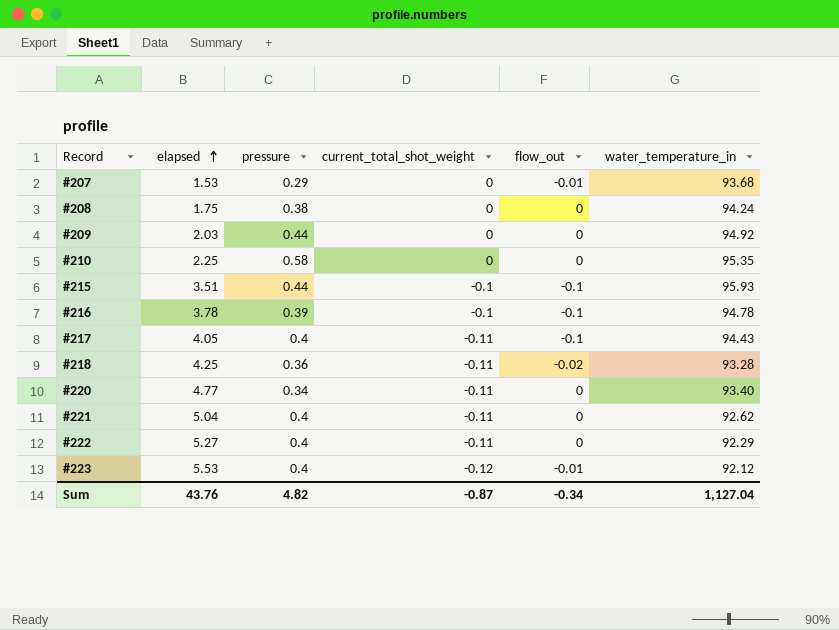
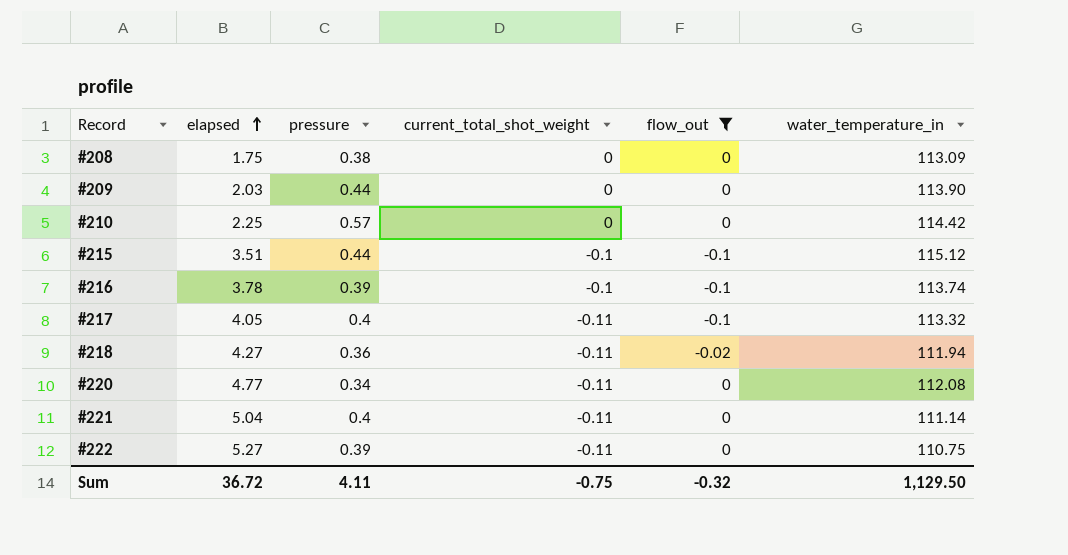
filter: none -> flow_out != -0.01
#208 | water_temperature_in: 94.24 -> 113.09
#209 | water_temperature_in: 94.92 -> 113.90
#210 | pressure: 0.58 -> 0.57
#210 | water_temperature_in: 95.35 -> 114.42
#215 | water_temperature_in: 95.93 -> 115.12
#216 | water_temperature_in: 94.78 -> 113.74
#217 | water_temperature_in: 94.43 -> 113.32
#218 | elapsed: 4.25 -> 4.27
#218 | water_temperature_in: 93.28 -> 111.94
#220 | water_temperature_in: 93.40 -> 112.08
#221 | water_temperature_in: 92.62 -> 111.14
#222 | pressure: 0.4 -> 0.39
#222 | water_temperature_in: 92.29 -> 110.75
Sum | elapsed: 43.76 -> 36.72
Sum | pressure: 4.82 -> 4.11
Sum | current_total_shot_weight: -0.87 -> -0.75
Sum | flow_out: -0.34 -> -0.32
Sum | water_temperature_in: 1,127.04 -> 1,129.50

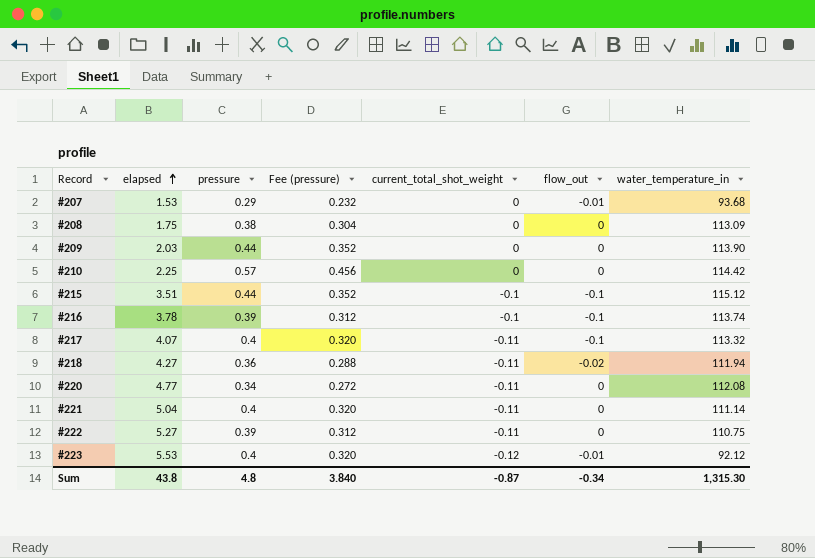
filter: flow_out != -0.01 -> none
column Fee (pressure) | formula: none -> [pressure] * 0.8
#217 | elapsed: 4.05 -> 4.07
Sum | elapsed: 36.72 -> 43.8
Sum | pressure: 4.11 -> 4.8
Sum | current_total_shot_weight: -0.75 -> -0.87
Sum | flow_out: -0.32 -> -0.34
Sum | water_temperature_in: 1,129.50 -> 1,315.30

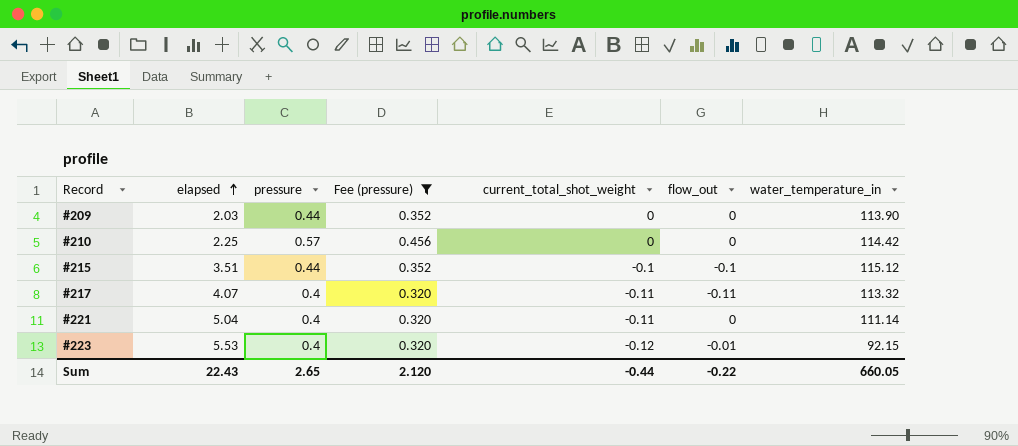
filter: none -> Fee (pressure) >= 0.320
#217 | flow_out: -0.1 -> -0.11
#223 | water_temperature_in: 92.12 -> 92.15
Sum | elapsed: 43.8 -> 22.43
Sum | pressure: 4.8 -> 2.65
Sum | Fee (pressure): 3.840 -> 2.120
Sum | current_total_shot_weight: -0.87 -> -0.44
Sum | flow_out: -0.34 -> -0.22
Sum | water_temperature_in: 1,315.30 -> 660.05

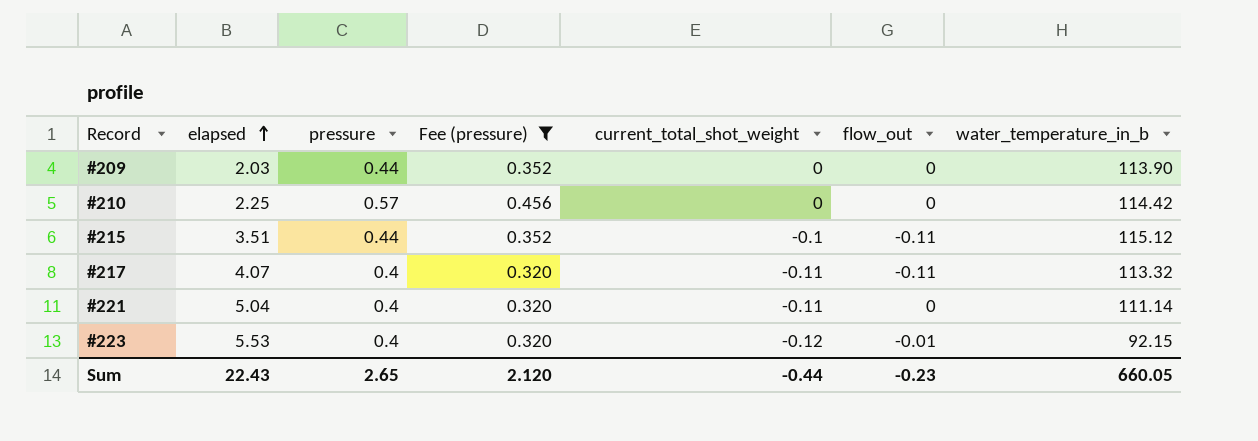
column name: water_temperature_in -> water_temperature_in_b
#215 | flow_out: -0.1 -> -0.11
Sum | flow_out: -0.22 -> -0.23

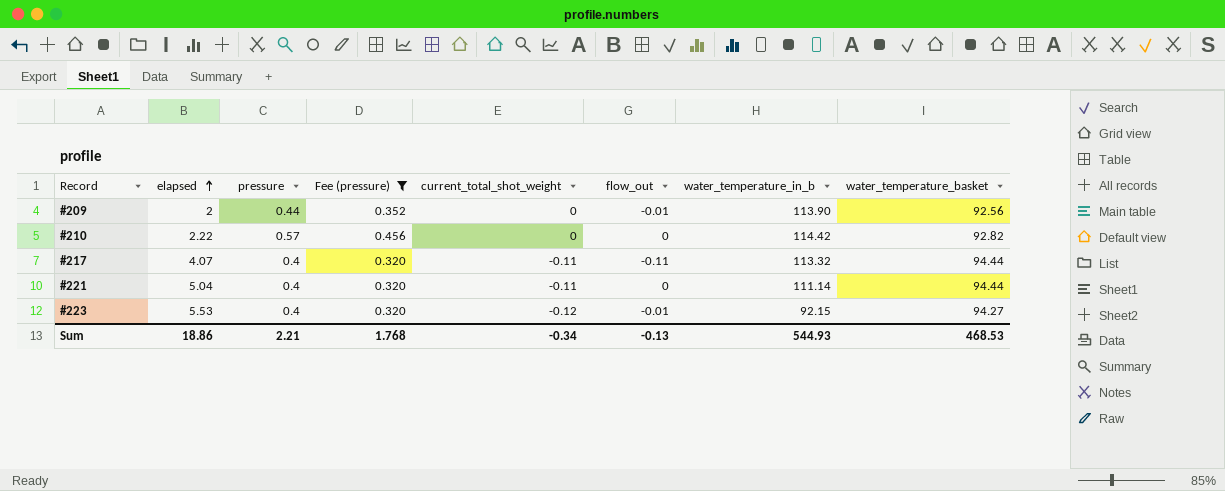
column water_temperature_basket | position: none -> 8
row #215: 3.51 | 0.44 | 0.352 | -0.1 | -0.11 | 115.12 -> none
#209 | elapsed: 2.03 -> 2
#209 | flow_out: 0 -> -0.01
#210 | elapsed: 2.25 -> 2.22
Sum | elapsed: 22.43 -> 18.86
Sum | pressure: 2.65 -> 2.21
Sum | Fee (pressure): 2.120 -> 1.768
Sum | current_total_shot_weight: -0.44 -> -0.34
Sum | flow_out: -0.23 -> -0.13
Sum | water_temperature_in_b: 660.05 -> 544.93

